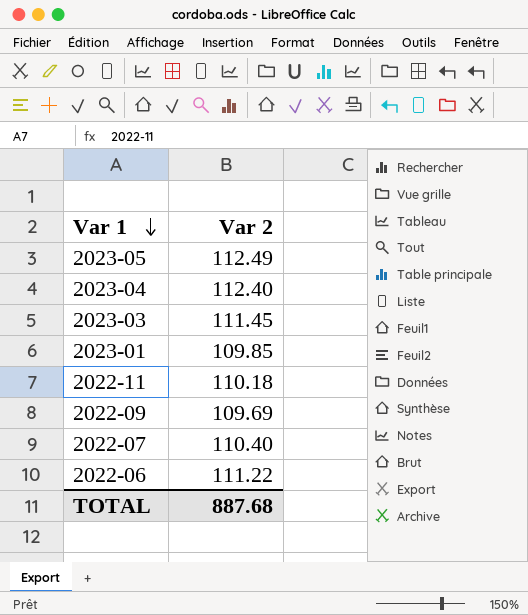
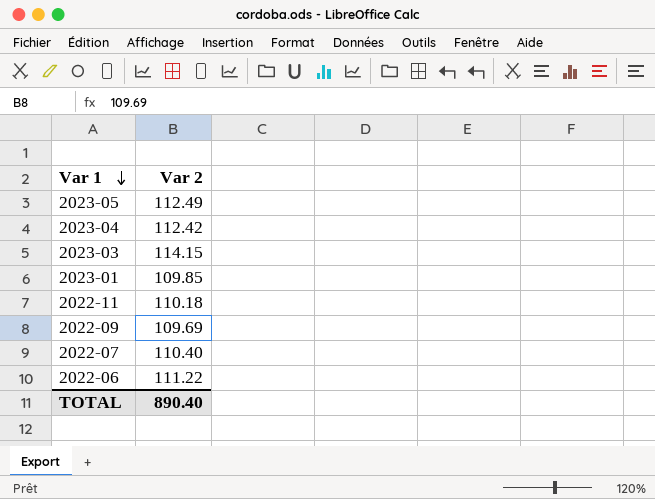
2023-04 | Var 2: 112.40 -> 112.42
2023-03 | Var 2: 111.45 -> 114.15
TOTAL | Var 2: 887.68 -> 890.40

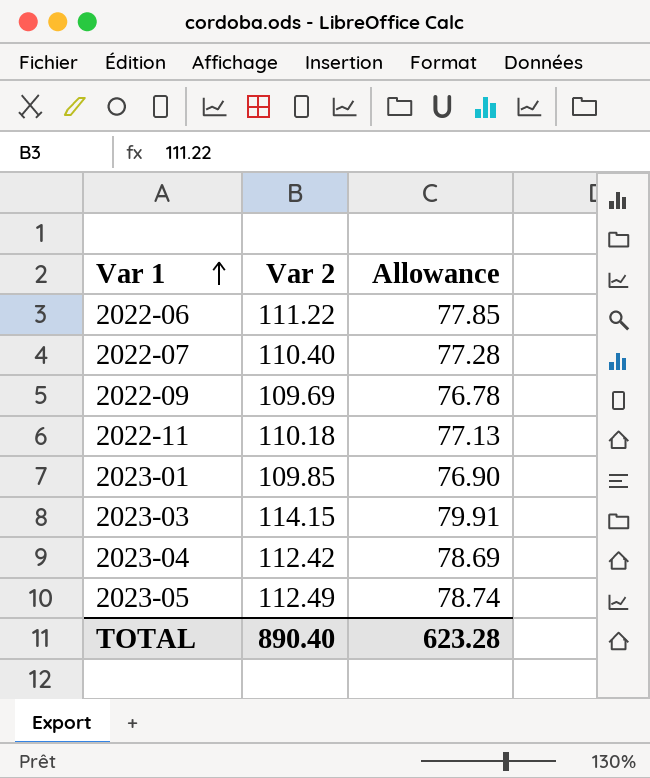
row order: Var 1 descending -> Var 1 ascending
column Allowance | formula: none -> [Var 2] * 0.7

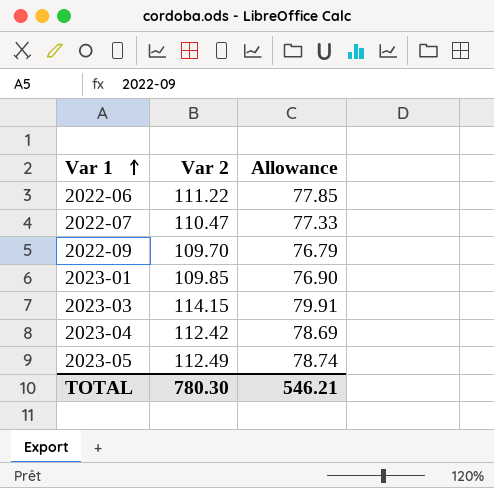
row 2022-11: 110.18 | 77.13 -> none
2022-07 | Var 2: 110.40 -> 110.47
2022-07 | Allowance: 77.28 -> 77.33
2022-09 | Var 2: 109.69 -> 109.70
2022-09 | Allowance: 76.78 -> 76.79
TOTAL | Var 2: 890.40 -> 780.30
TOTAL | Allowance: 623.28 -> 546.21

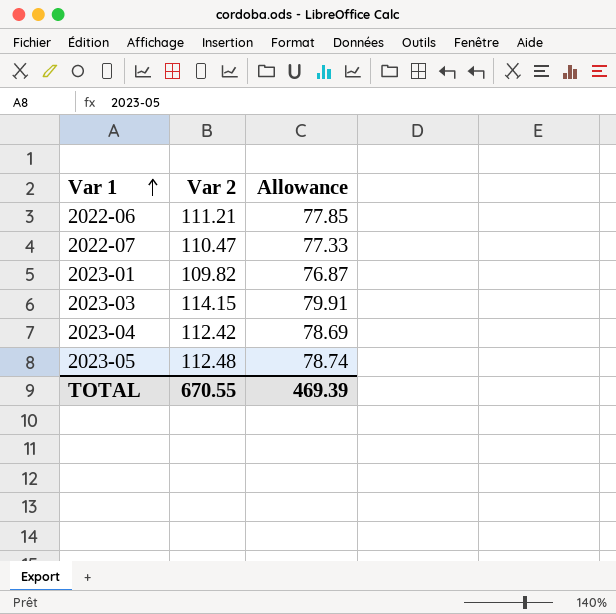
row 2022-09: 109.70 | 76.79 -> none
2022-06 | Var 2: 111.22 -> 111.21
2023-01 | Var 2: 109.85 -> 109.82
2023-01 | Allowance: 76.90 -> 76.87
2023-05 | Var 2: 112.49 -> 112.48
TOTAL | Var 2: 780.30 -> 670.55
TOTAL | Allowance: 546.21 -> 469.39

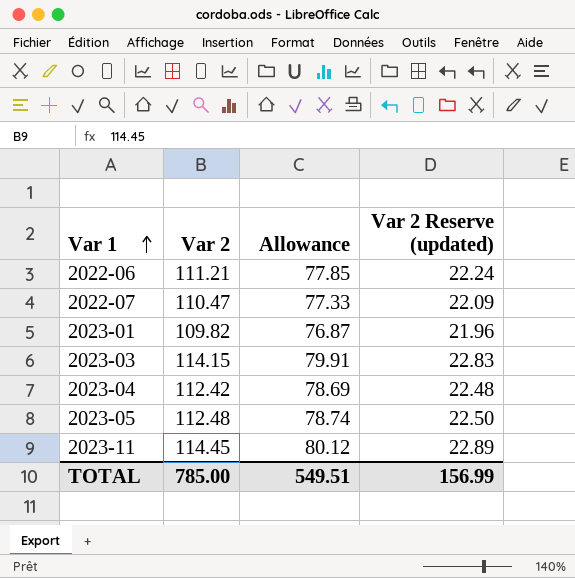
column Var 2 Reserve (updated) | formula: none -> [Var 2] * 0.2
row 2023-11: none -> 114.45 | 80.12 | 22.89
TOTAL | Var 2: 670.55 -> 785.00
TOTAL | Allowance: 469.39 -> 549.51

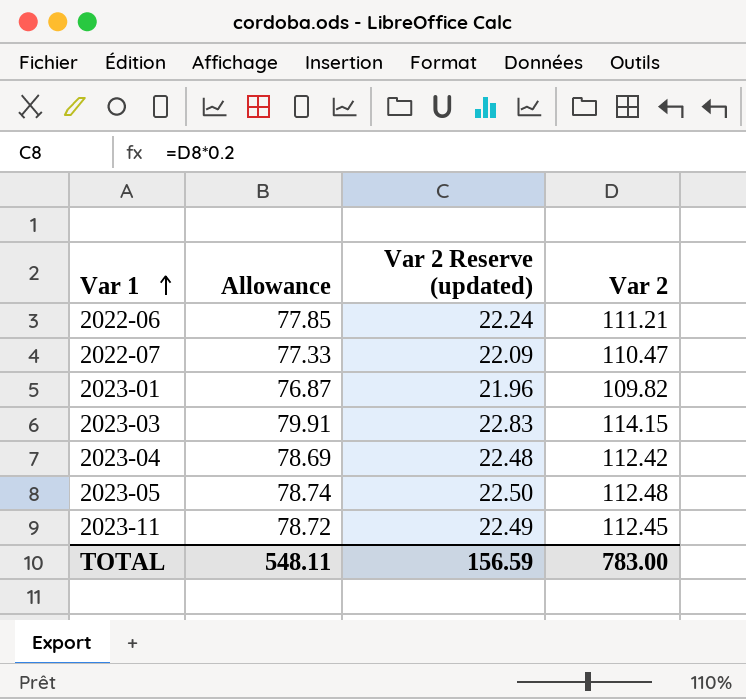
column Var 2 | position: 2 -> 4
2023-11 | Allowance: 80.12 -> 78.72
2023-11 | Var 2 Reserve (updated): 22.89 -> 22.49
2023-11 | Var 2: 114.45 -> 112.45
TOTAL | Allowance: 549.51 -> 548.11
TOTAL | Var 2 Reserve (updated): 156.99 -> 156.59
TOTAL | Var 2: 785.00 -> 783.00

